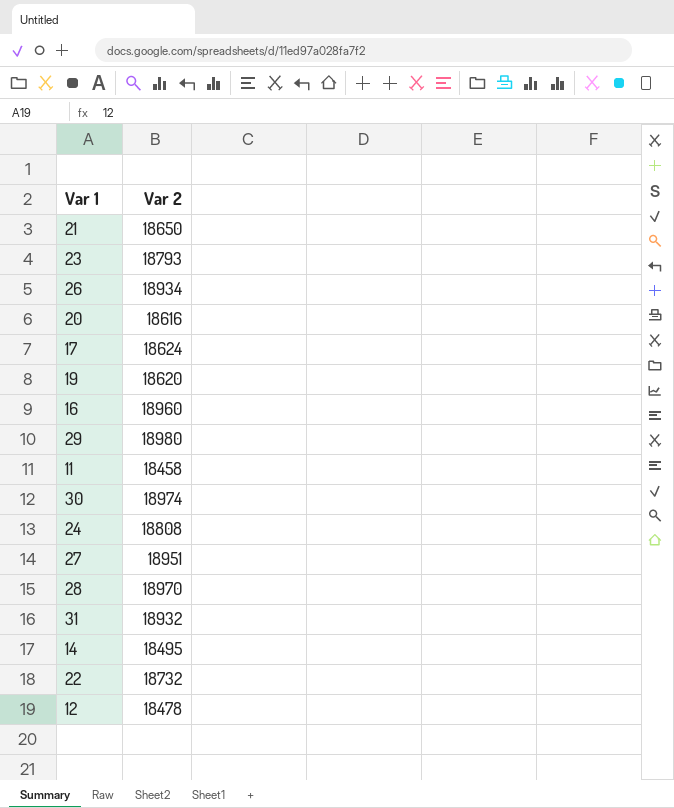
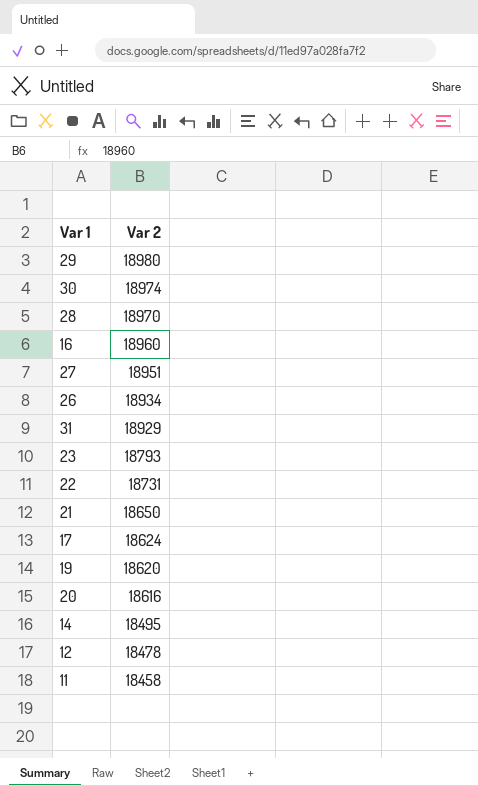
row order: none -> Var 2 descending
row 24: 18808 -> none
31 | Var 2: 18932 -> 18929
22 | Var 2: 18732 -> 18731

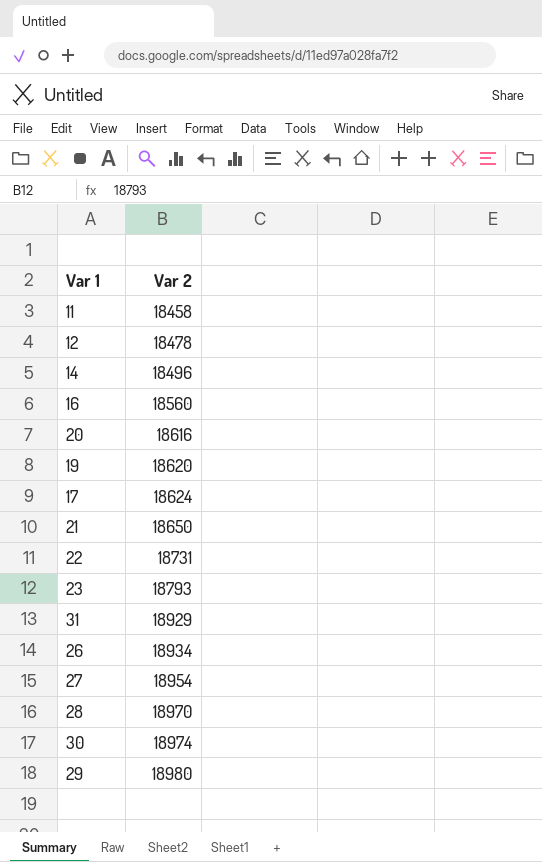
row order: Var 2 descending -> Var 2 ascending
14 | Var 2: 18495 -> 18496
16 | Var 2: 18960 -> 18560
27 | Var 2: 18951 -> 18954

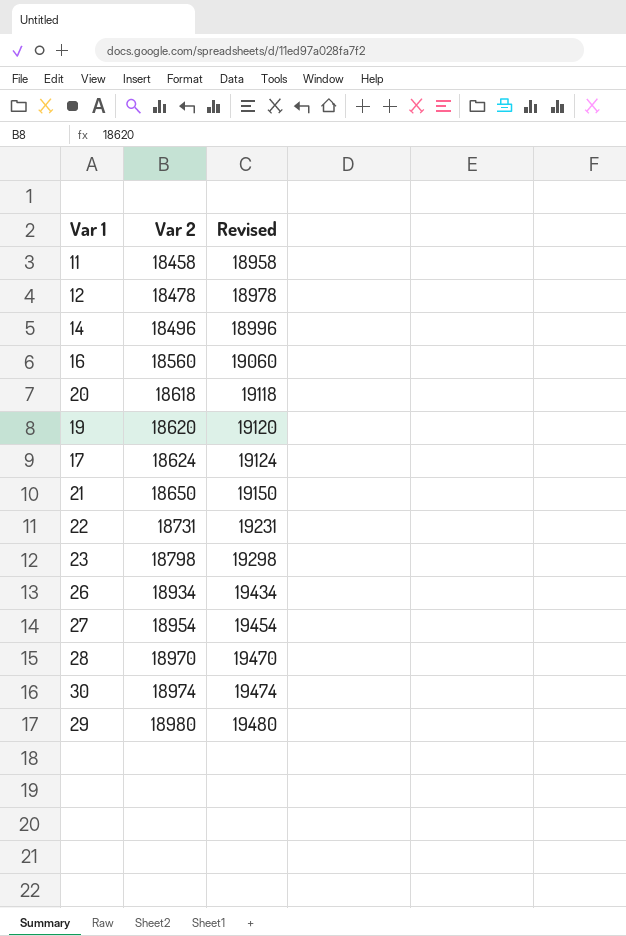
column Revised | formula: none -> [Var 2] + 500
row 31: 18929 -> none
20 | Var 2: 18616 -> 18618
23 | Var 2: 18793 -> 18798

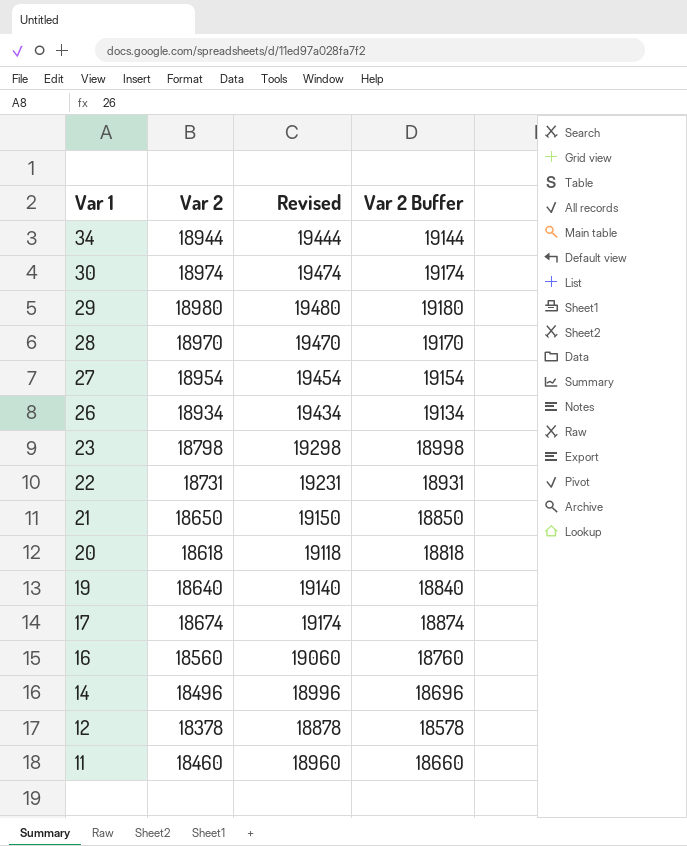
row order: Var 2 ascending -> Var 1 descending
column Var 2 Buffer | formula: none -> [Var 2] + 200
row 34: none -> 18944 | 19444 | 19144
19 | Var 2: 18620 -> 18640
19 | Revised: 19120 -> 19140
17 | Var 2: 18624 -> 18674
17 | Revised: 19124 -> 19174
12 | Var 2: 18478 -> 18378
12 | Revised: 18978 -> 18878
11 | Var 2: 18458 -> 18460
11 | Revised: 18958 -> 18960

